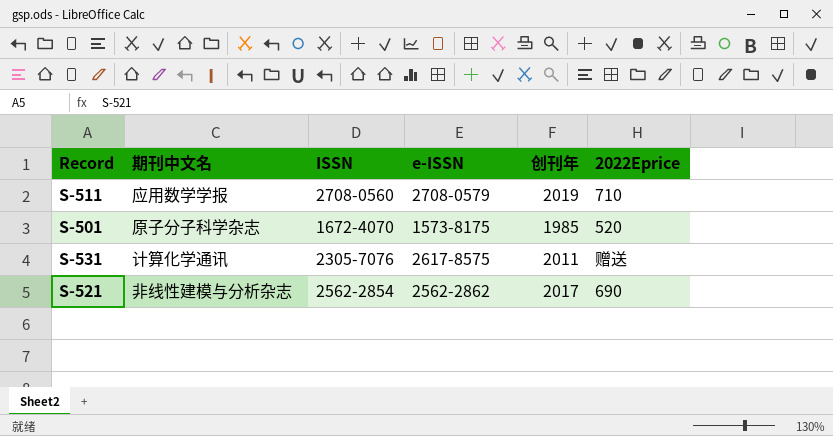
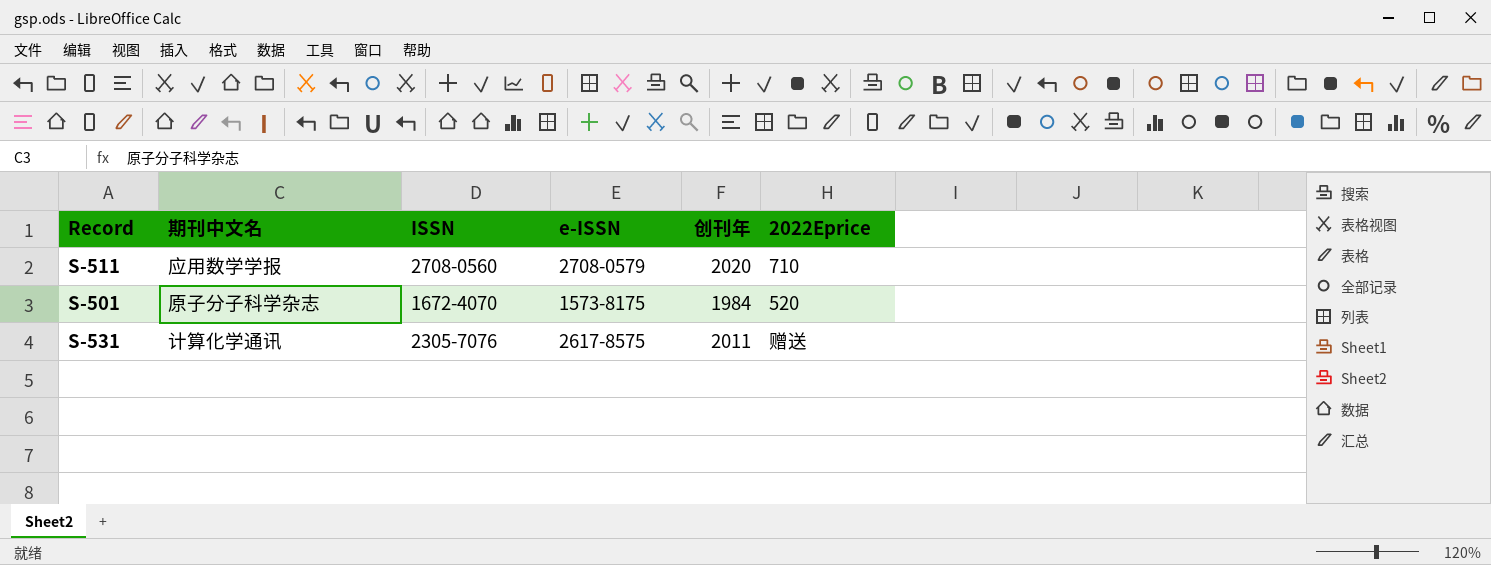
row S-521: 非线性建模与分析杂志 | 2562-2854 | 2562-2862 | 2017 | 690 -> none
S-511 | 创刊年: 2019 -> 2020
S-501 | 创刊年: 1985 -> 1984

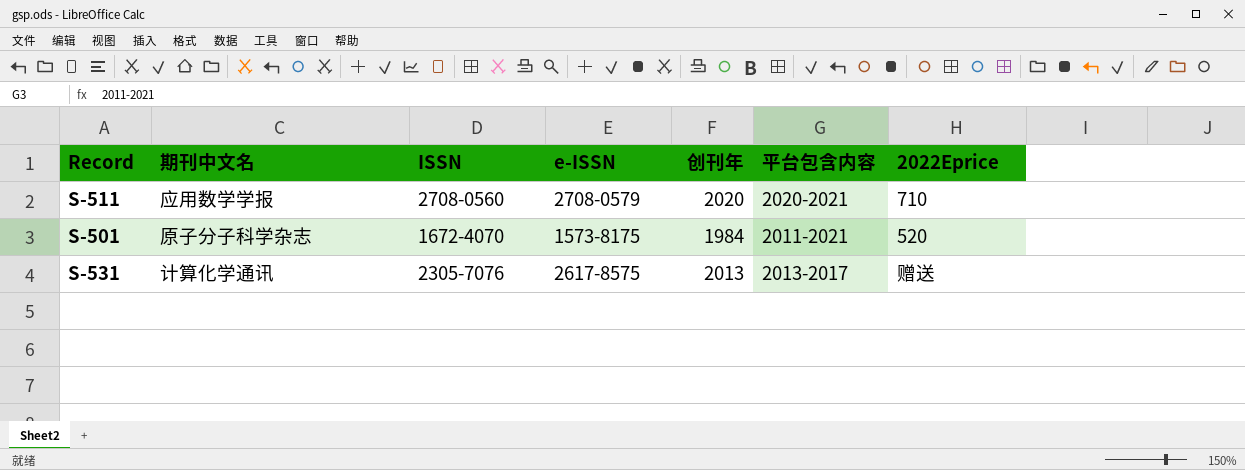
column 平台包含内容 | position: none -> 6
S-531 | 创刊年: 2011 -> 2013

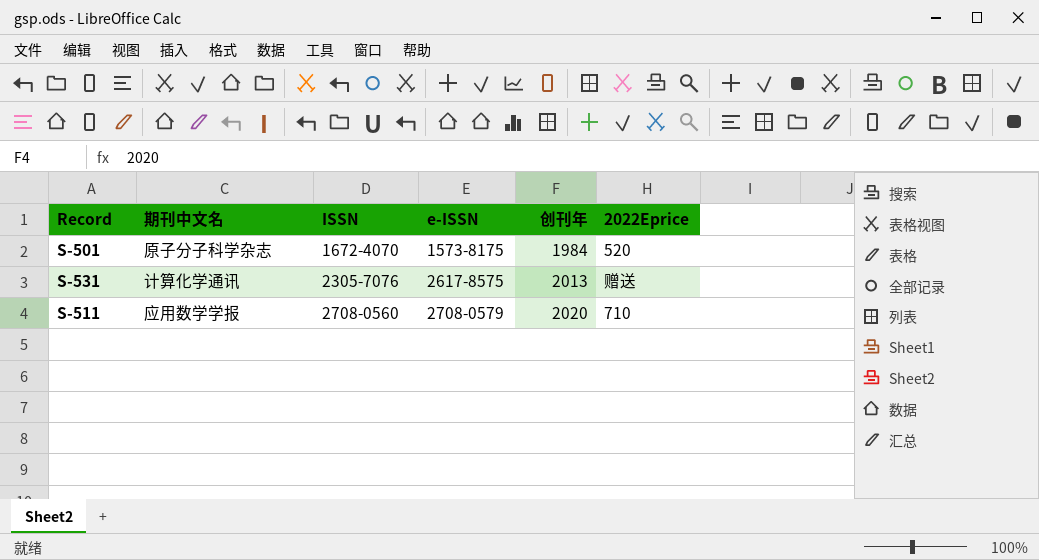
row order: none -> ISSN ascending
column 平台包含内容 | position: 6 -> none

